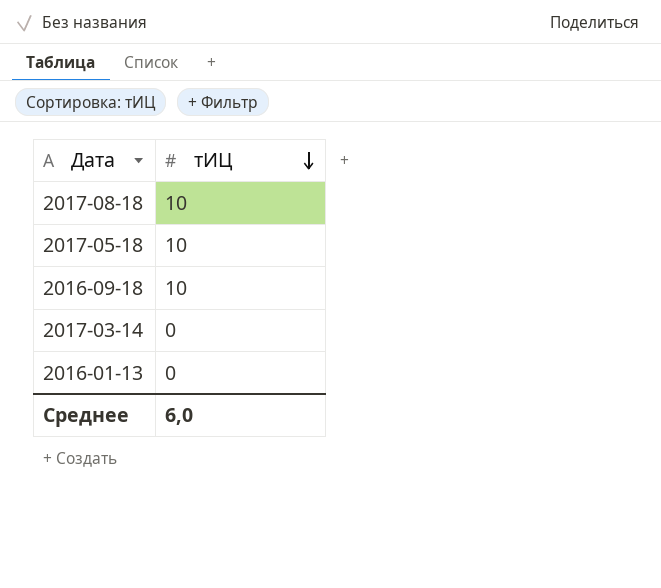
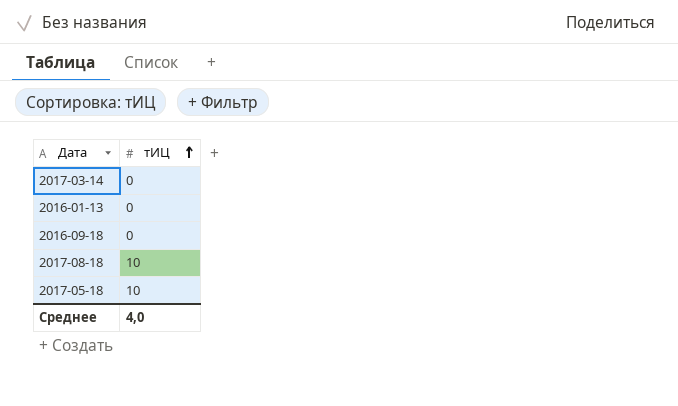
row order: тИЦ descending -> тИЦ ascending
2016-09-18 | тИЦ: 10 -> 0
Среднее | тИЦ: 6,0 -> 4,0

